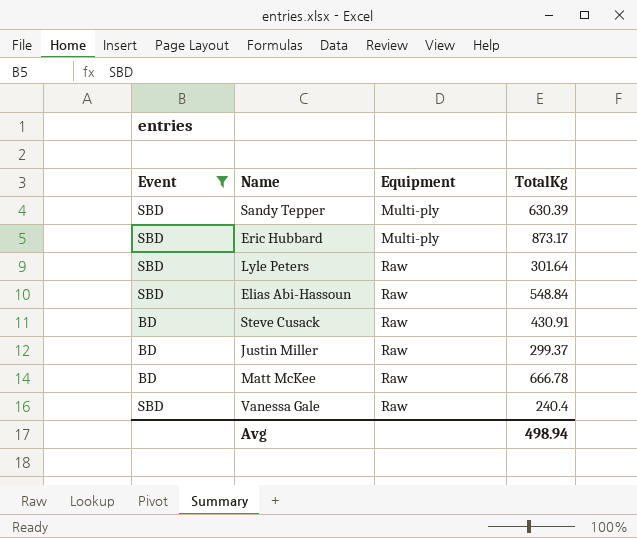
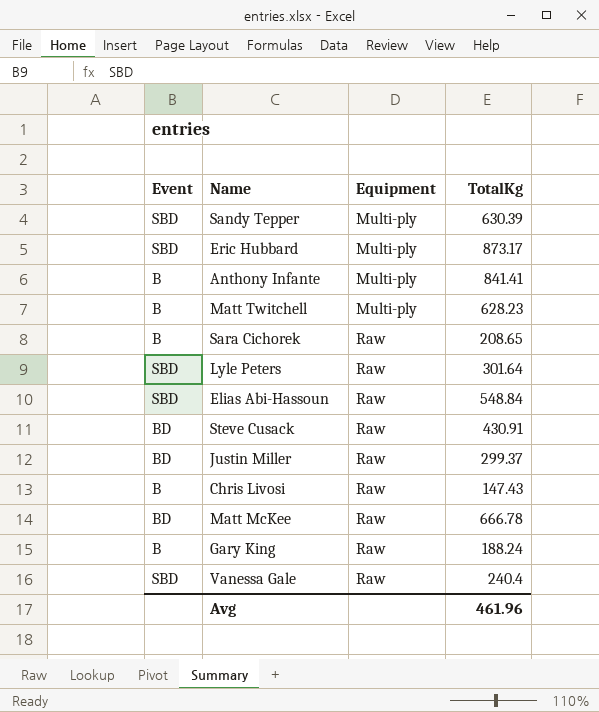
filter: Event != B -> none
Avg | TotalKg: 498.94 -> 461.96

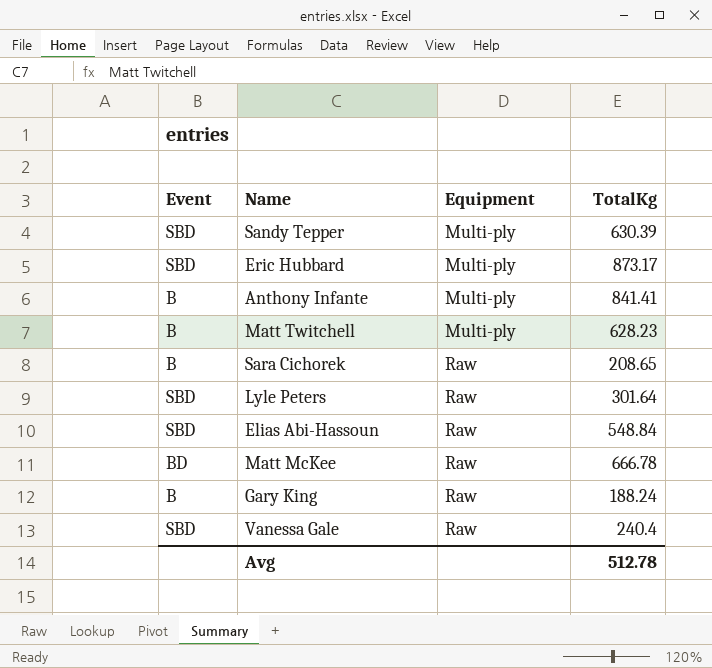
row Steve Cusack: BD | Raw | 430.91 -> none
row Justin Miller: BD | Raw | 299.37 -> none
row Chris Livosi: B | Raw | 147.43 -> none
Avg | TotalKg: 461.96 -> 512.78

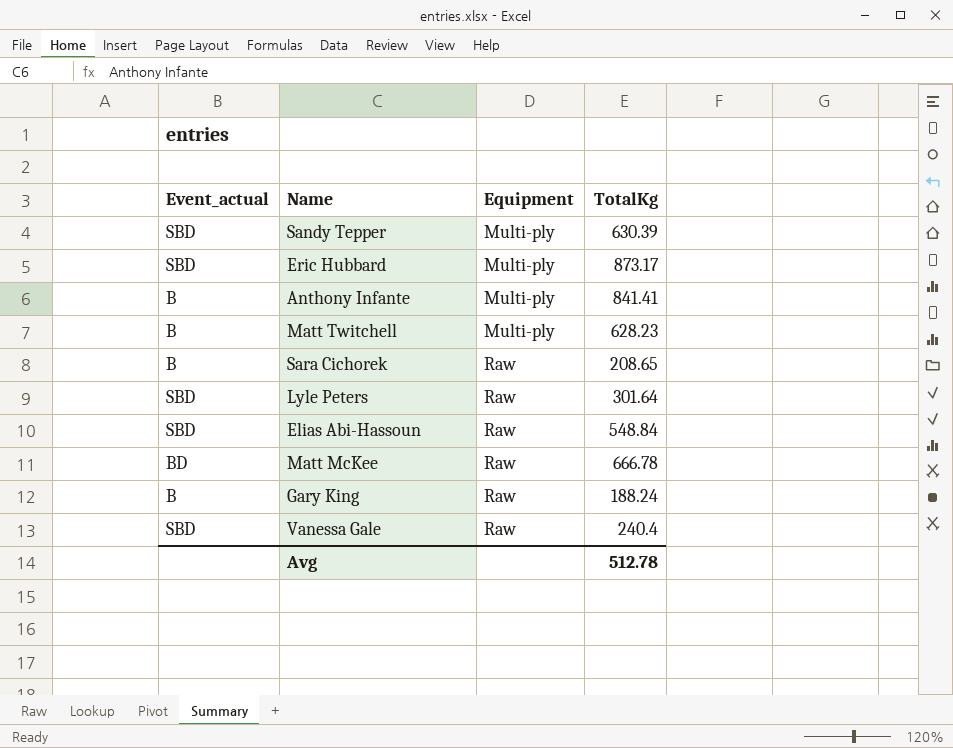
column name: Event -> Event_actual

